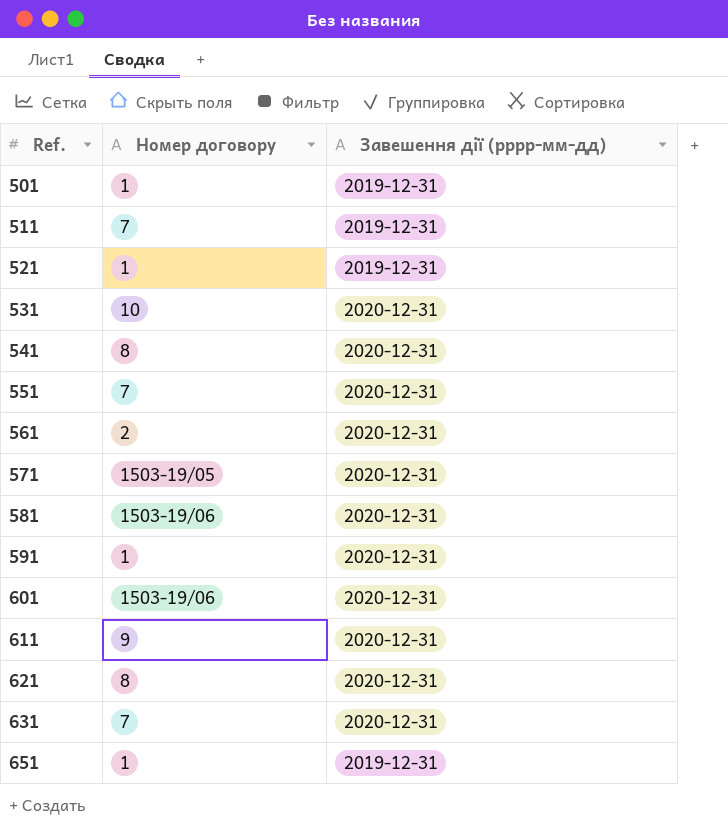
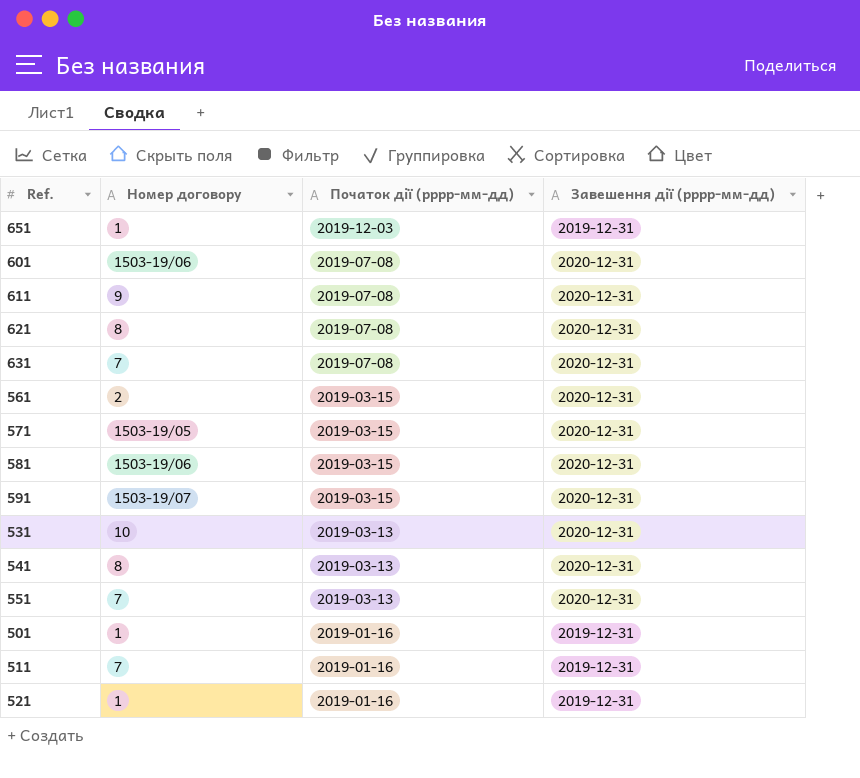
row order: Ref. ascending -> Початок дії (рррр-мм-дд) descending
column Початок дії (рррр-мм-дд) | position: none -> 3
591 | Номер договору: 1 -> 1503-19/07

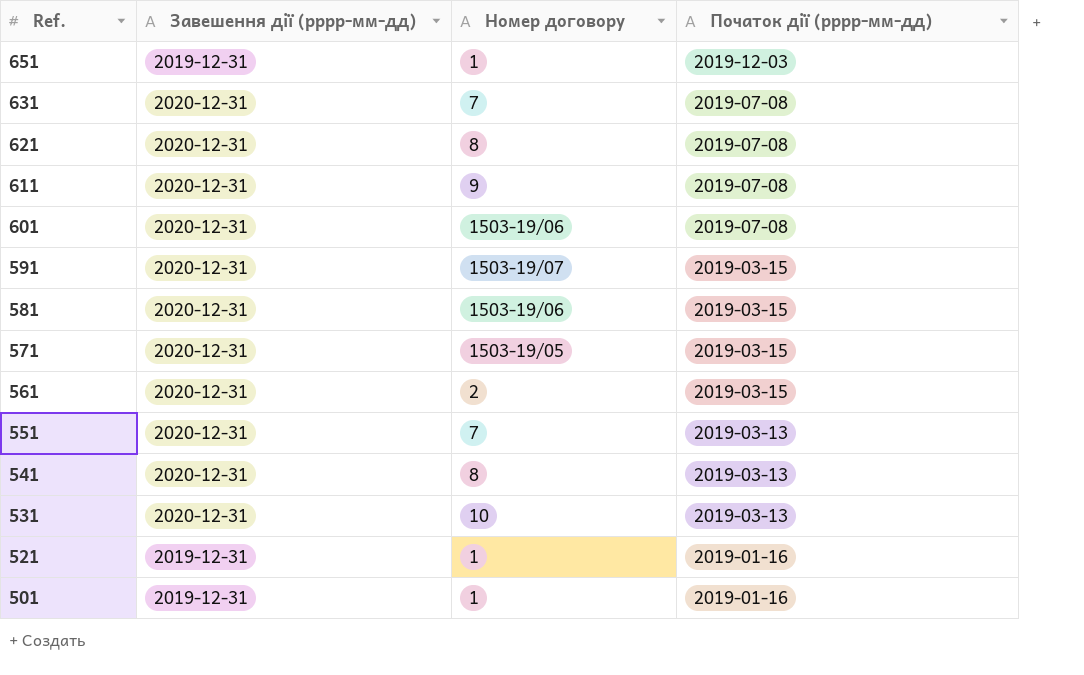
row order: Початок дії (рррр-мм-дд) descending -> Ref. descending
column Завешення дії (рррр-мм-дд) | position: 4 -> 2
row 511: 7 | 2019-01-16 | 2019-12-31 -> none

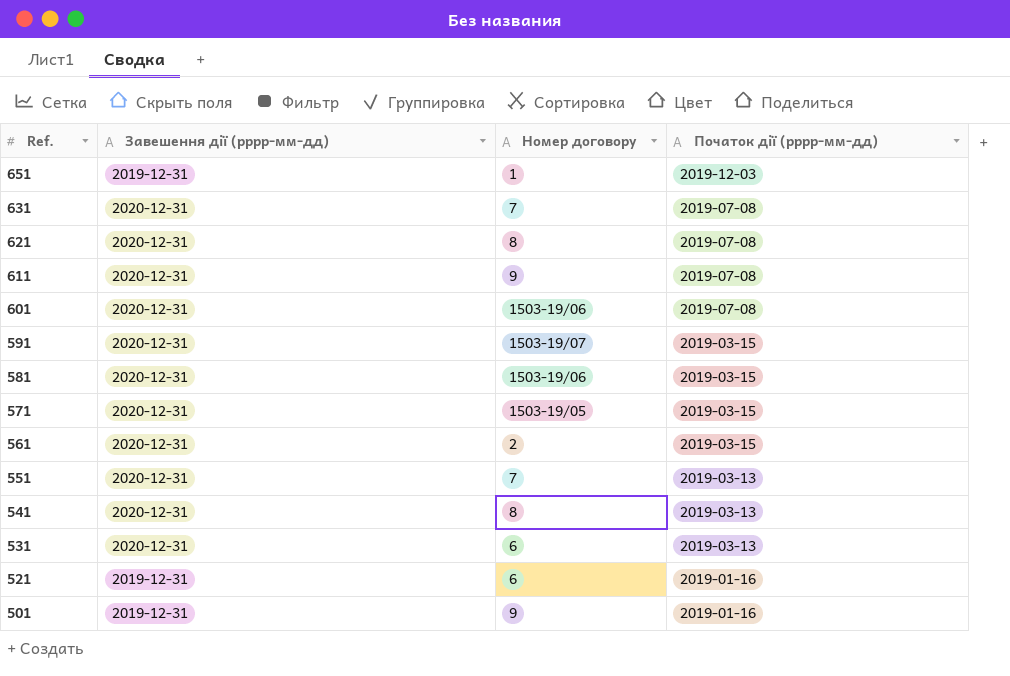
531 | Номер договору: 10 -> 6
521 | Номер договору: 1 -> 6
501 | Номер договору: 1 -> 9

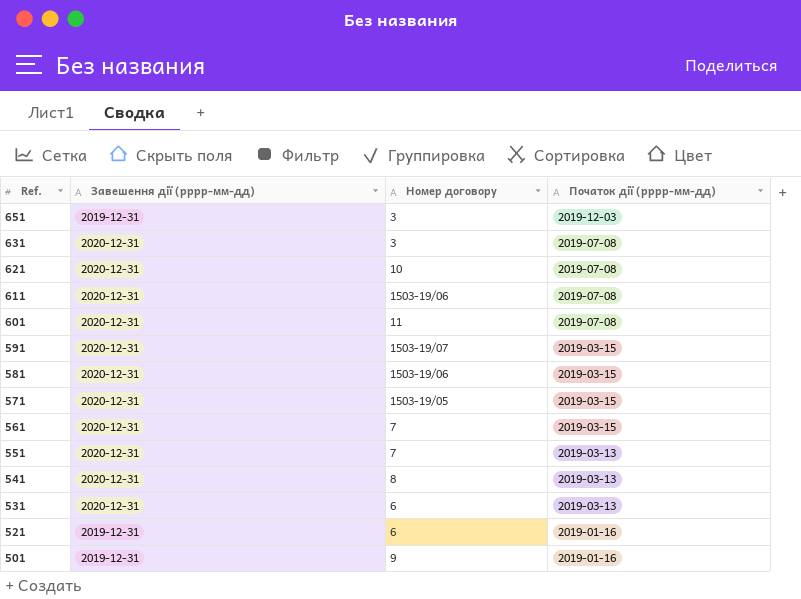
651 | Номер договору: 1 -> 3
631 | Номер договору: 7 -> 3
621 | Номер договору: 8 -> 10
611 | Номер договору: 9 -> 1503-19/06
601 | Номер договору: 1503-19/06 -> 11
561 | Номер договору: 2 -> 7

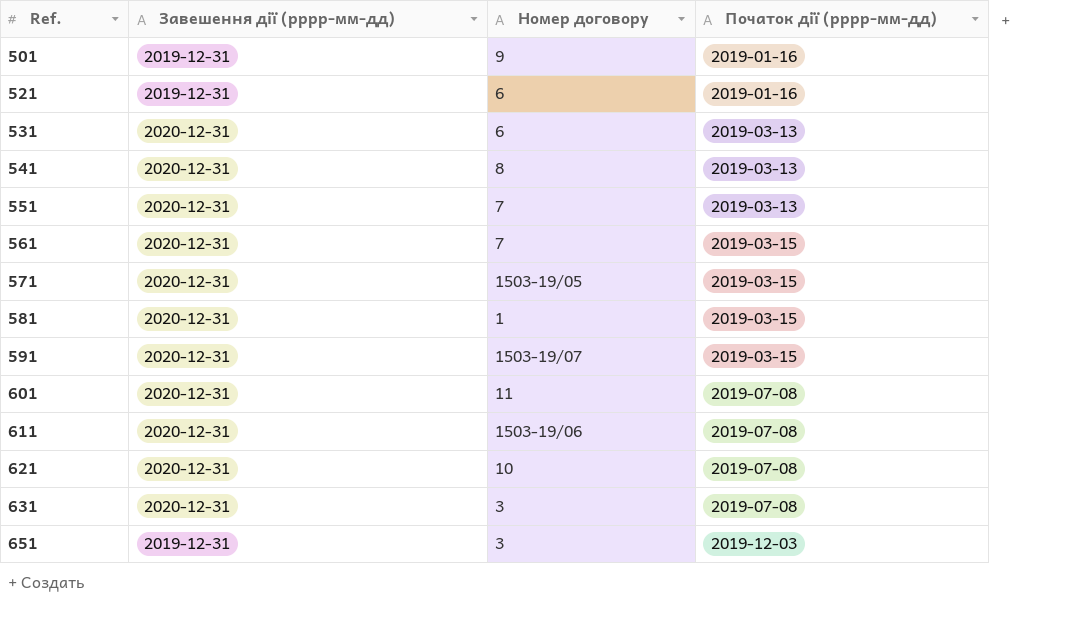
row order: Ref. descending -> Ref. ascending
581 | Номер договору: 1503-19/06 -> 1

